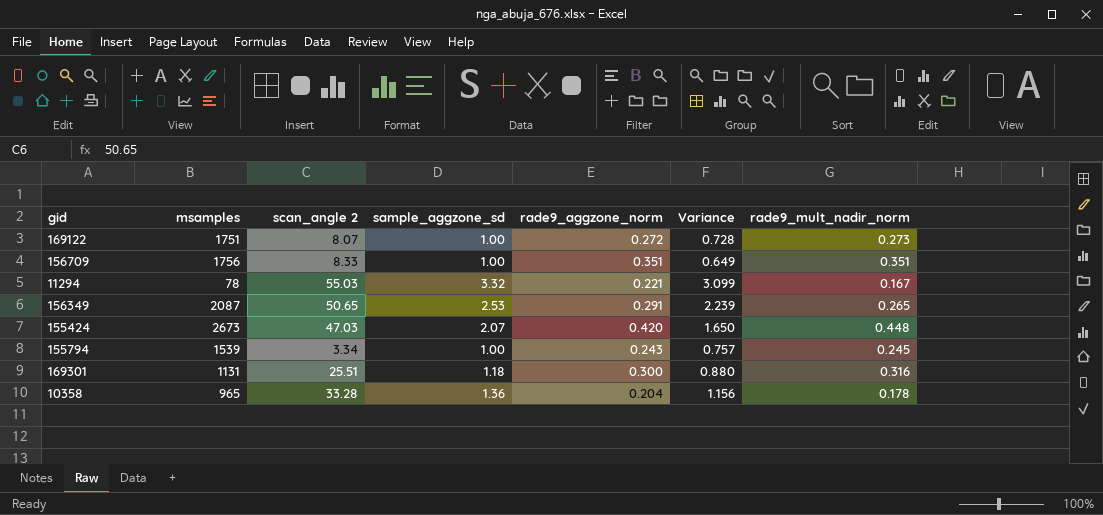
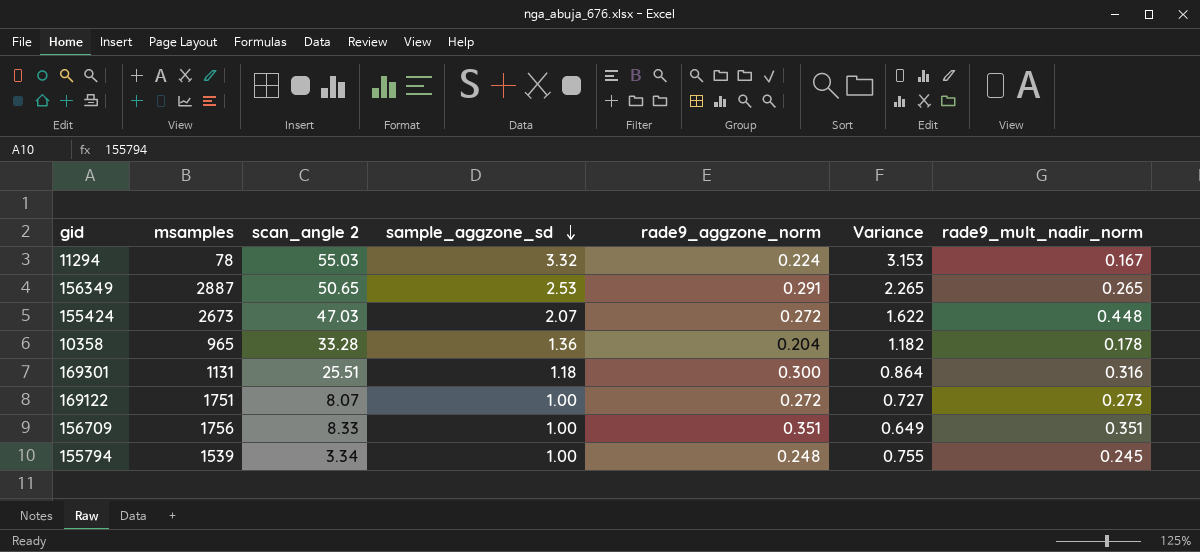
row order: none -> sample_aggzone_sd descending
column Variance | formula: [sample_aggzone_sd] - [rade9_aggzone_norm] -> [sample_aggzone_sd] - [rade9_mult_nadir_norm]
11294 | rade9_aggzone_norm: 0.221 -> 0.224
156349 | msamples: 2087 -> 2887
155424 | rade9_aggzone_norm: 0.420 -> 0.272
155794 | rade9_aggzone_norm: 0.243 -> 0.248

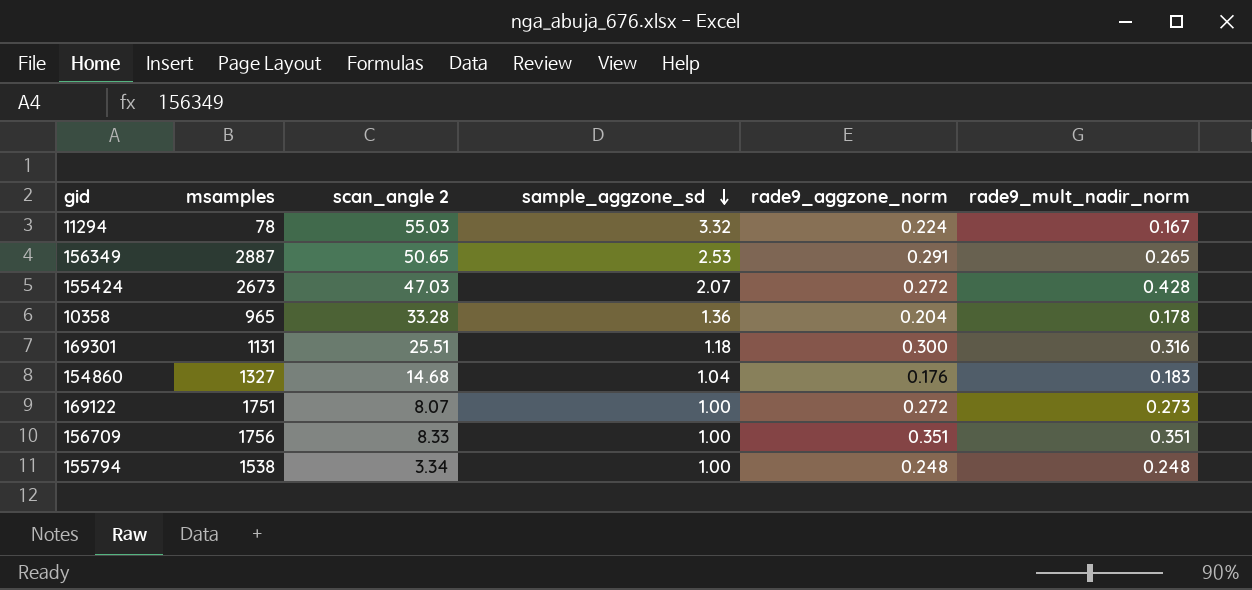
column Variance | formula: [sample_aggzone_sd] - [rade9_mult_nadir_norm] -> none
155424 | rade9_mult_nadir_norm: 0.448 -> 0.428
row 154860: none -> 1327 | 14.68 | 1.04 | 0.176 | 0.183
155794 | msamples: 1539 -> 1538
155794 | rade9_mult_nadir_norm: 0.245 -> 0.248

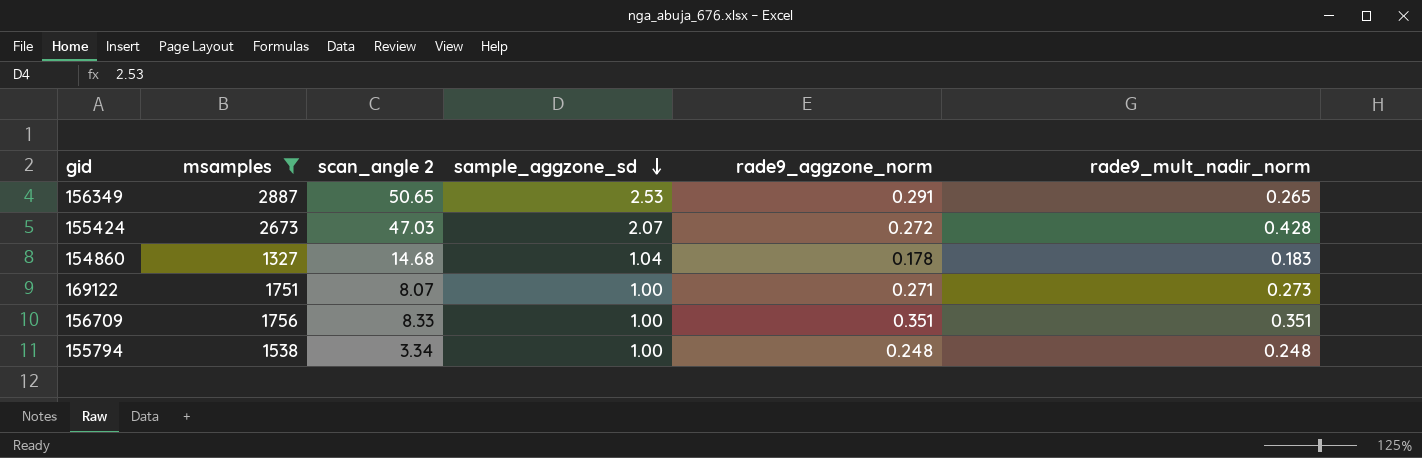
filter: none -> msamples >= 1327
154860 | rade9_aggzone_norm: 0.176 -> 0.178
169122 | rade9_aggzone_norm: 0.272 -> 0.271

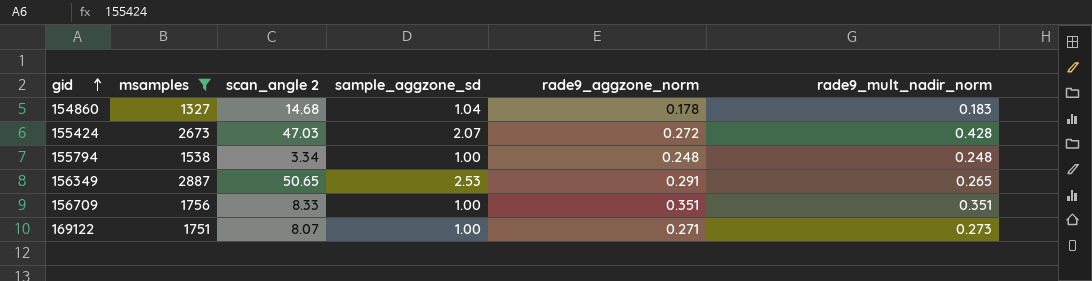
row order: sample_aggzone_sd descending -> gid ascending

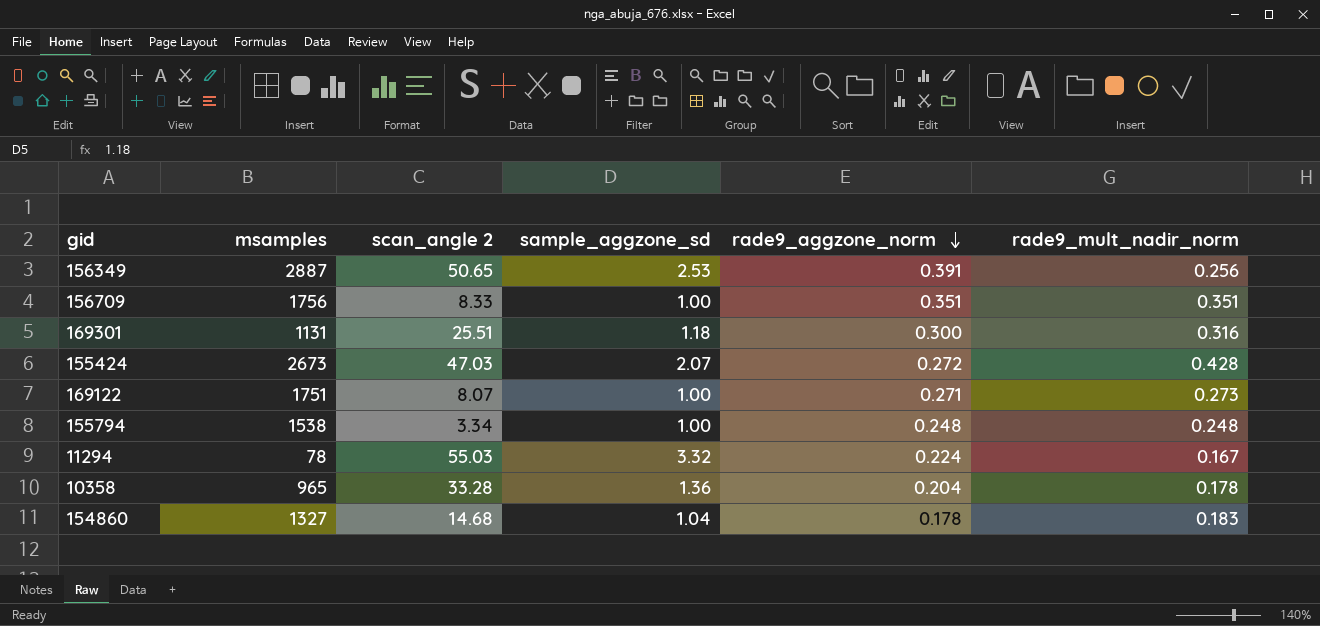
filter: msamples >= 1327 -> none
row order: gid ascending -> rade9_aggzone_norm descending
156349 | rade9_aggzone_norm: 0.291 -> 0.391
156349 | rade9_mult_nadir_norm: 0.265 -> 0.256

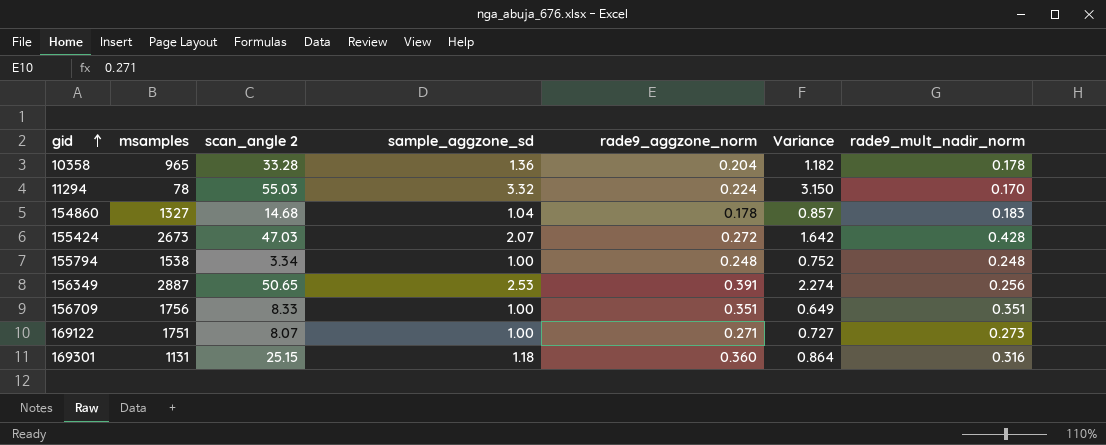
row order: rade9_aggzone_norm descending -> gid ascending
column Variance | formula: none -> [sample_aggzone_sd] - [rade9_mult_nadir_norm]
11294 | rade9_mult_nadir_norm: 0.167 -> 0.170
169301 | scan_angle 2: 25.51 -> 25.15
169301 | rade9_aggzone_norm: 0.300 -> 0.360

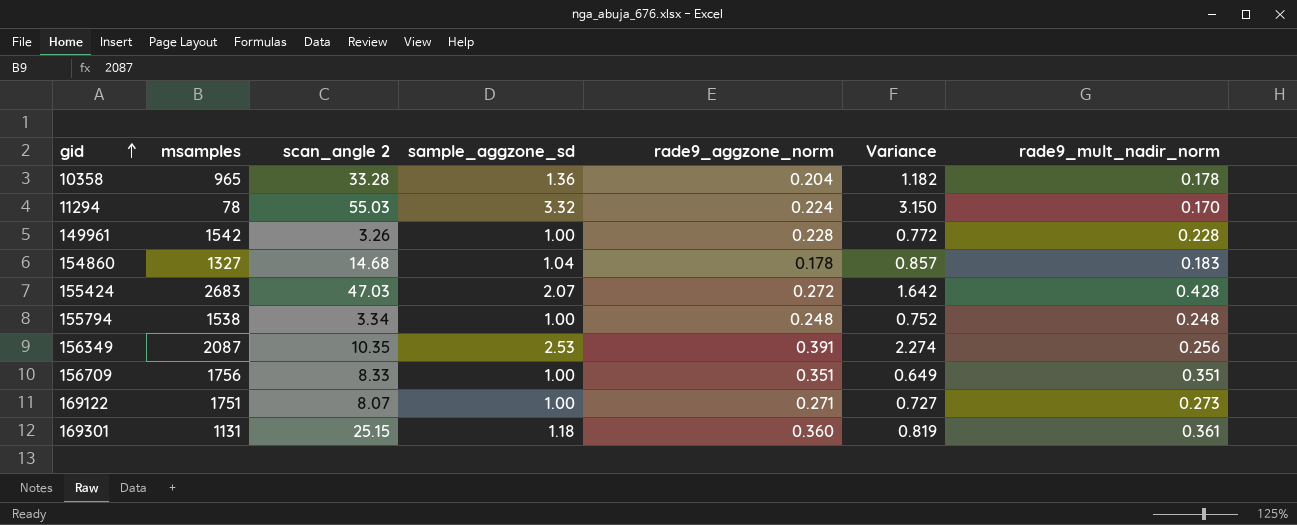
row 149961: none -> 1542 | 3.26 | 1.00 | 0.228 | 0.772 | 0.228
155424 | msamples: 2673 -> 2683
156349 | msamples: 2887 -> 2087
156349 | scan_angle 2: 50.65 -> 10.35
169301 | Variance: 0.864 -> 0.819
169301 | rade9_mult_nadir_norm: 0.316 -> 0.361

